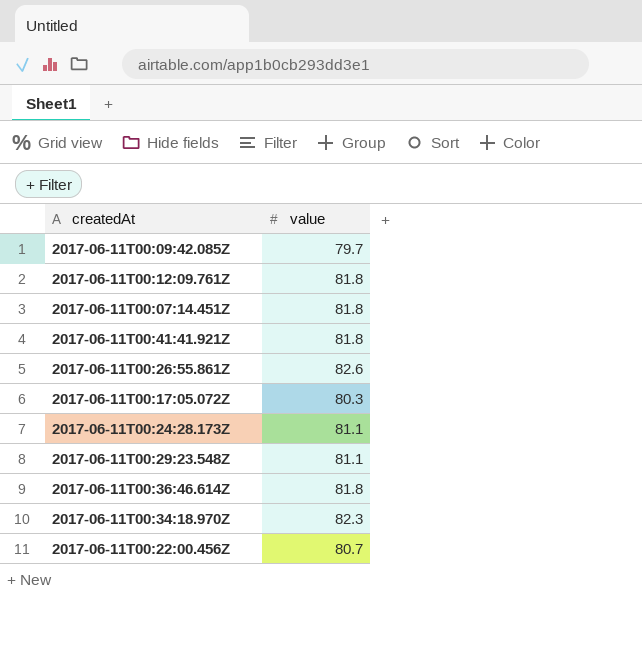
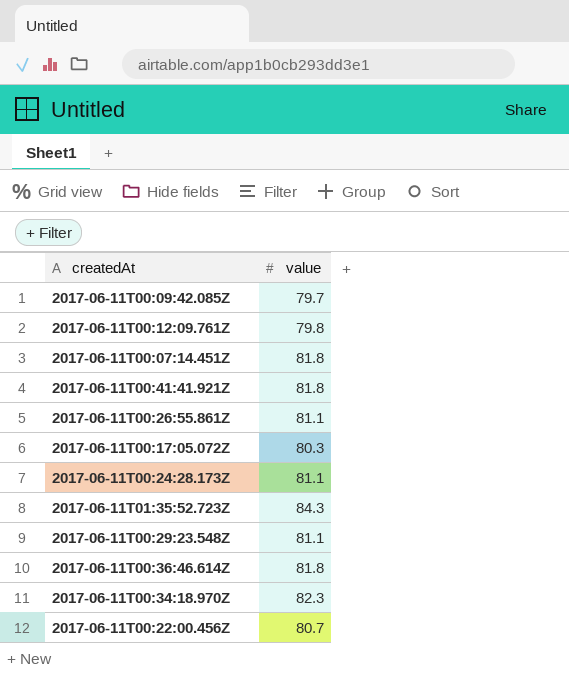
2017-06-11T00:12:09.761Z | value: 81.8 -> 79.8
2017-06-11T00:26:55.861Z | value: 82.6 -> 81.1
row 2017-06-11T01:35:52.723Z: none -> 84.3

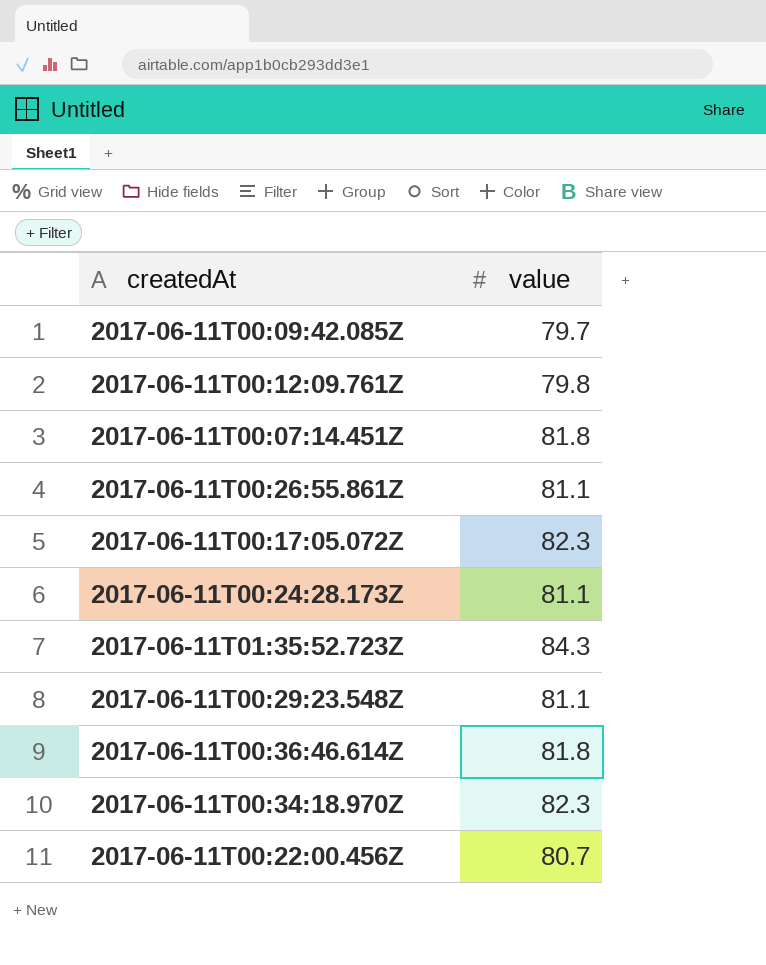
row 2017-06-11T00:41:41.921Z: 81.8 -> none
2017-06-11T00:17:05.072Z | value: 80.3 -> 82.3

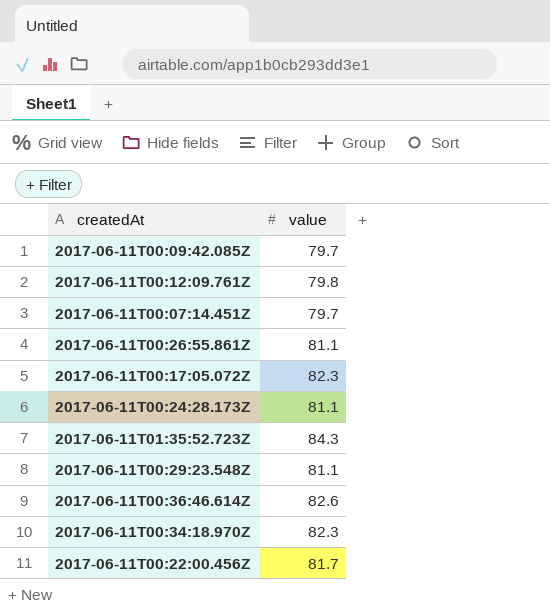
2017-06-11T00:07:14.451Z | value: 81.8 -> 79.7
2017-06-11T00:36:46.614Z | value: 81.8 -> 82.6
2017-06-11T00:22:00.456Z | value: 80.7 -> 81.7

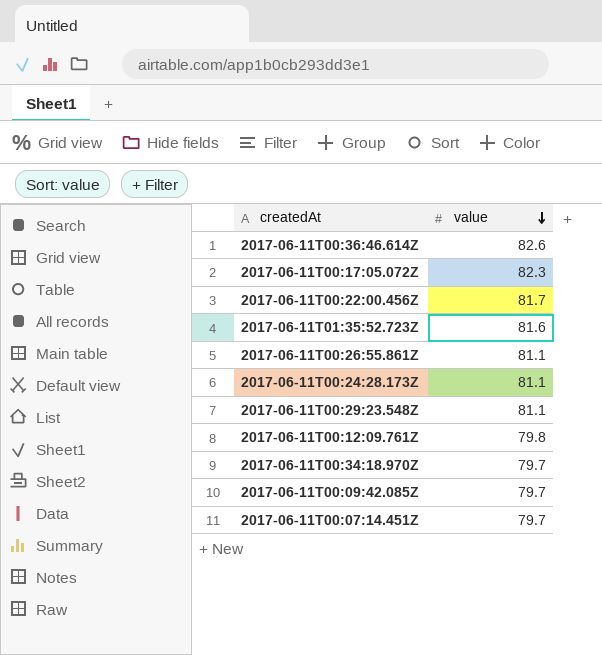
row order: none -> value descending
2017-06-11T01:35:52.723Z | value: 84.3 -> 81.6
2017-06-11T00:34:18.970Z | value: 82.3 -> 79.7

